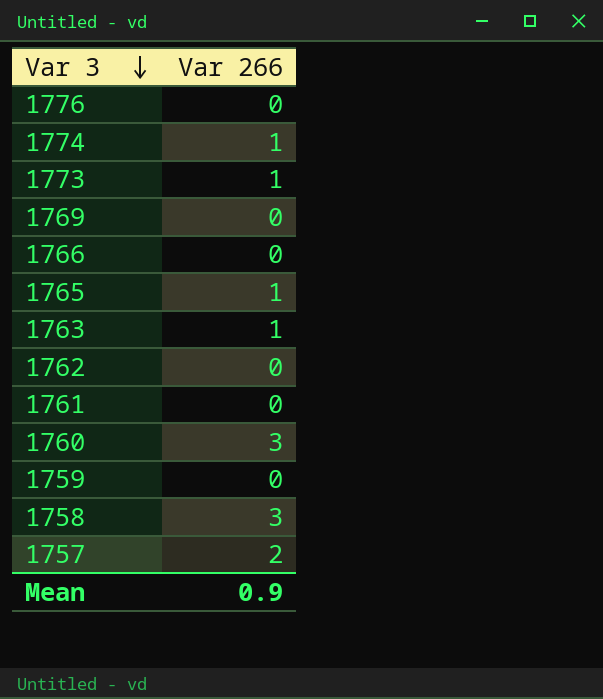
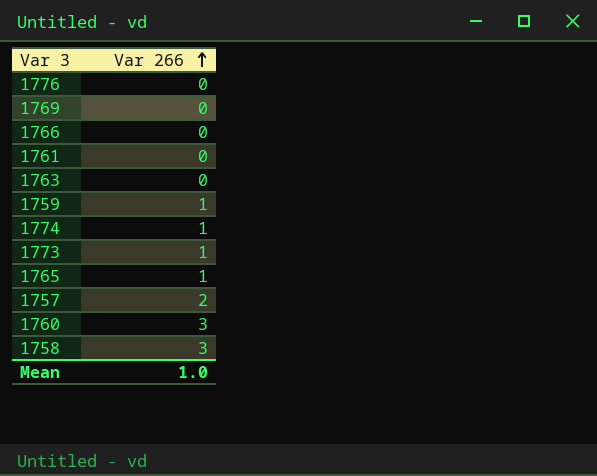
row order: Var 3 descending -> Var 266 ascending
row 1762: 0 -> none
1763 | Var 266: 1 -> 0
1759 | Var 266: 0 -> 1
Mean | Var 266: 0.9 -> 1.0

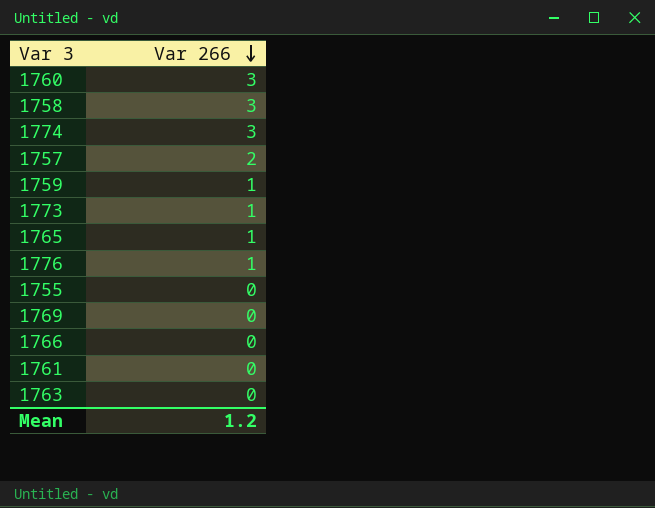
row order: Var 266 ascending -> Var 266 descending
1774 | Var 266: 1 -> 3
1776 | Var 266: 0 -> 1
row 1755: none -> 0
Mean | Var 266: 1.0 -> 1.2

